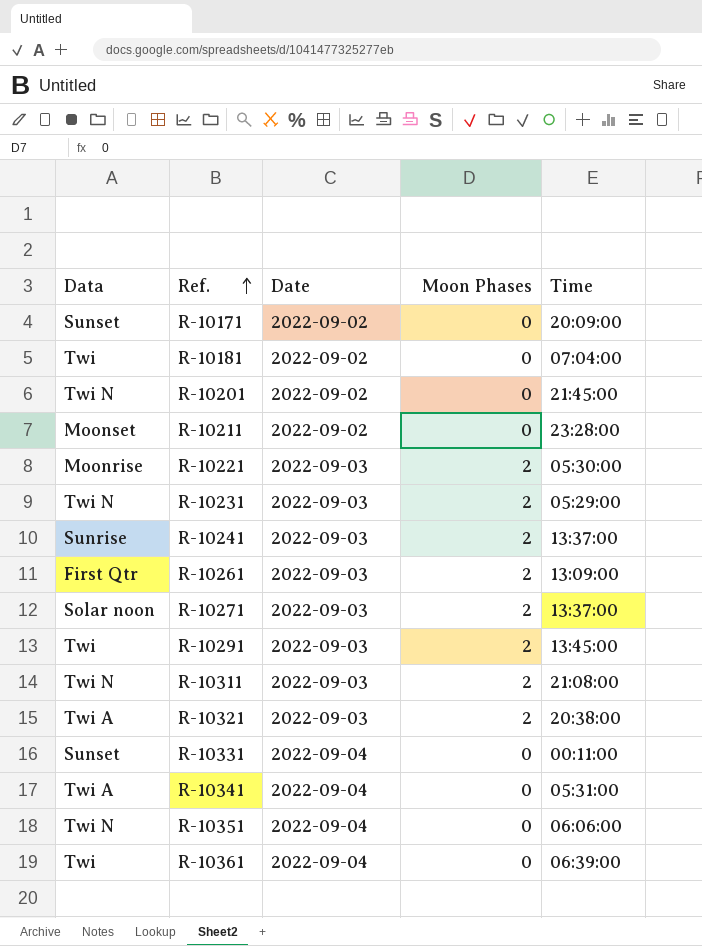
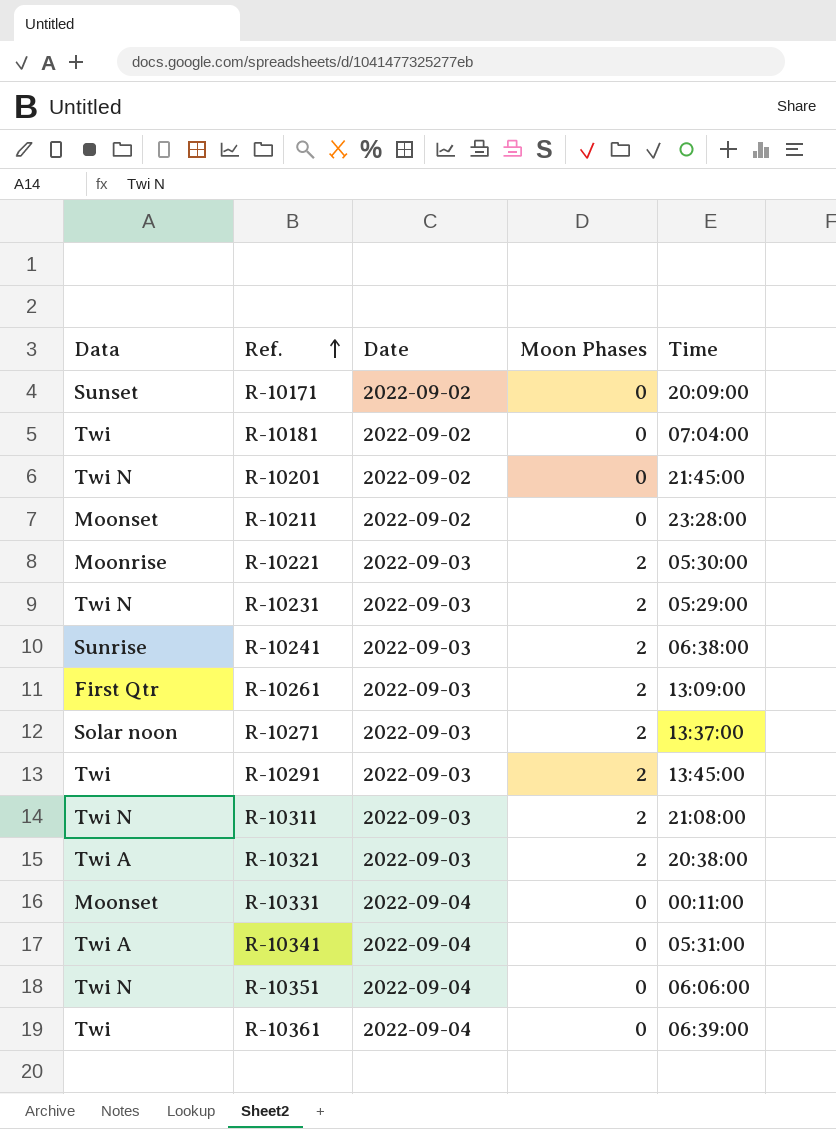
R-10241 | Time: 13:37:00 -> 06:38:00
R-10331 | Data: Sunset -> Moonset

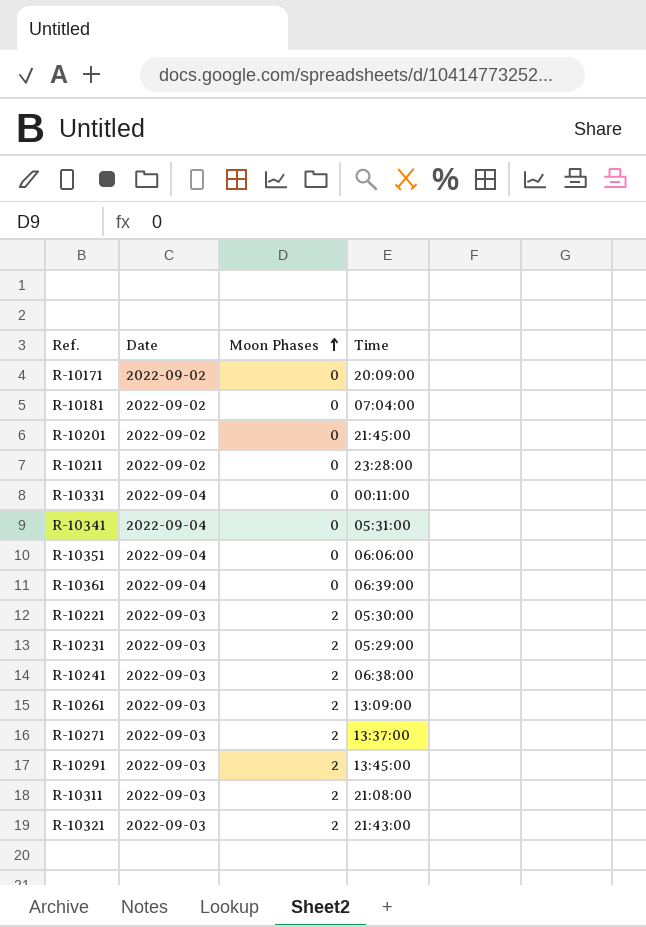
row order: Ref. ascending -> Moon Phases ascending
column Data | position: 1 -> none
R-10321 | Time: 20:38:00 -> 21:43:00

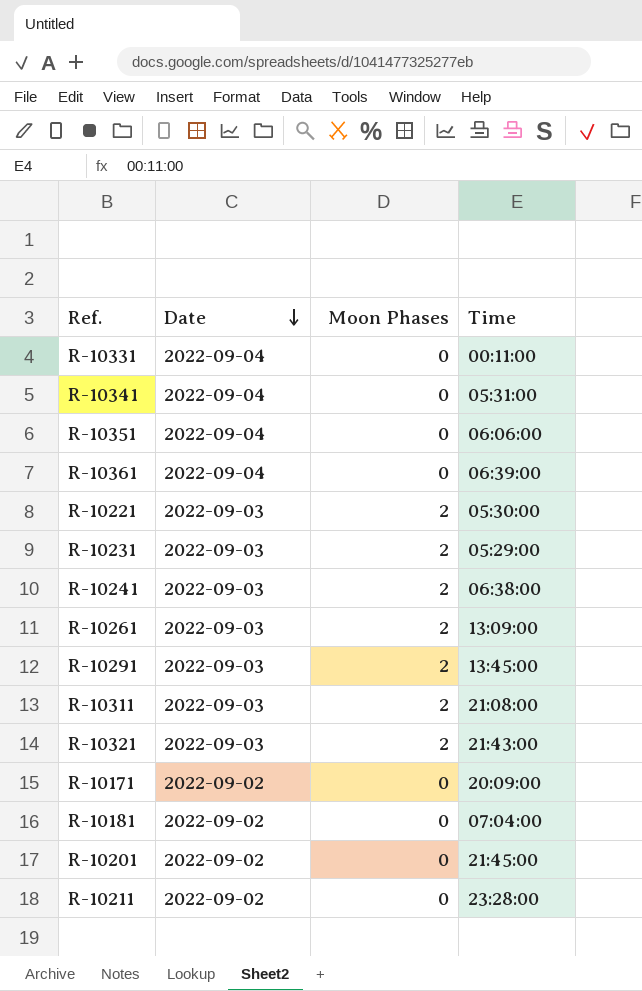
row order: Moon Phases ascending -> Date descending
row R-10271: 2022-09-03 | 2 | 13:37:00 -> none

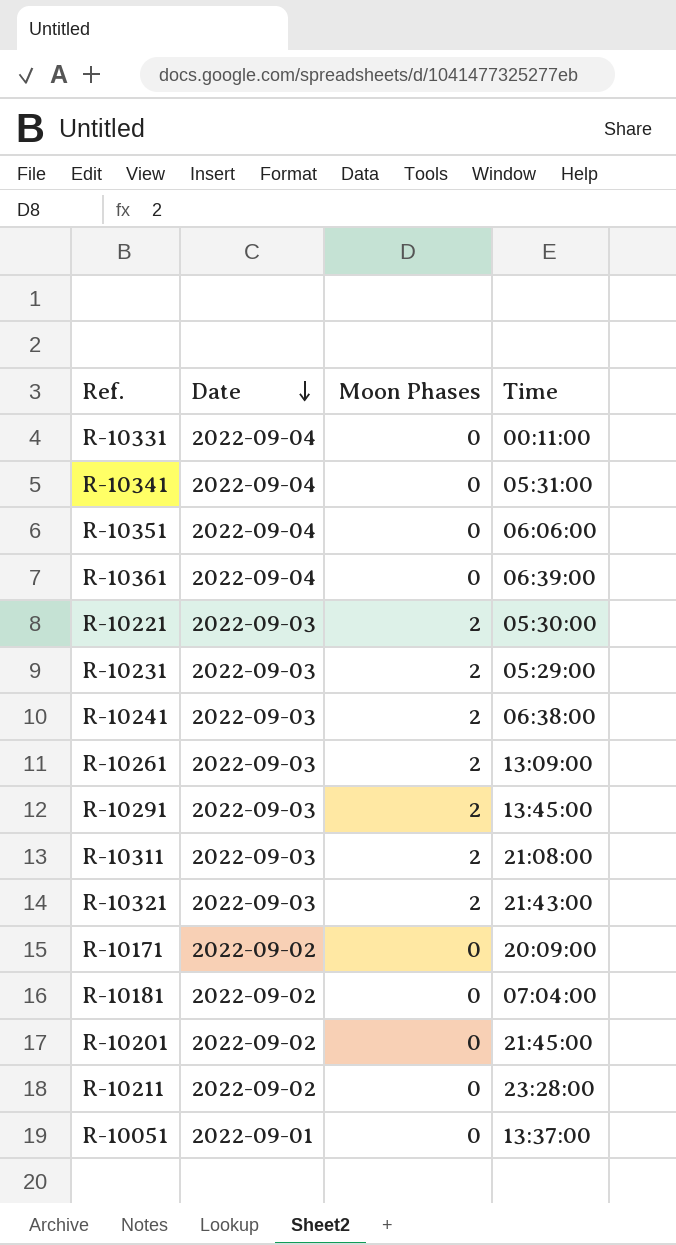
row R-10051: none -> 2022-09-01 | 0 | 13:37:00

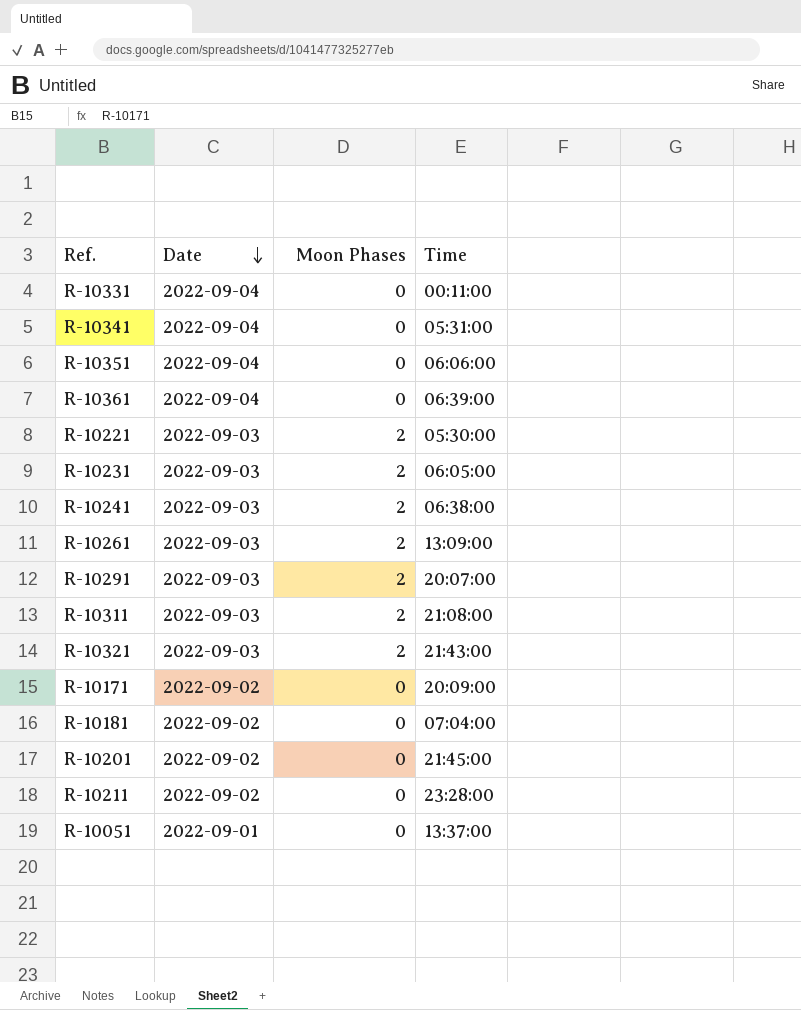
R-10231 | Time: 05:29:00 -> 06:05:00
R-10291 | Time: 13:45:00 -> 20:07:00

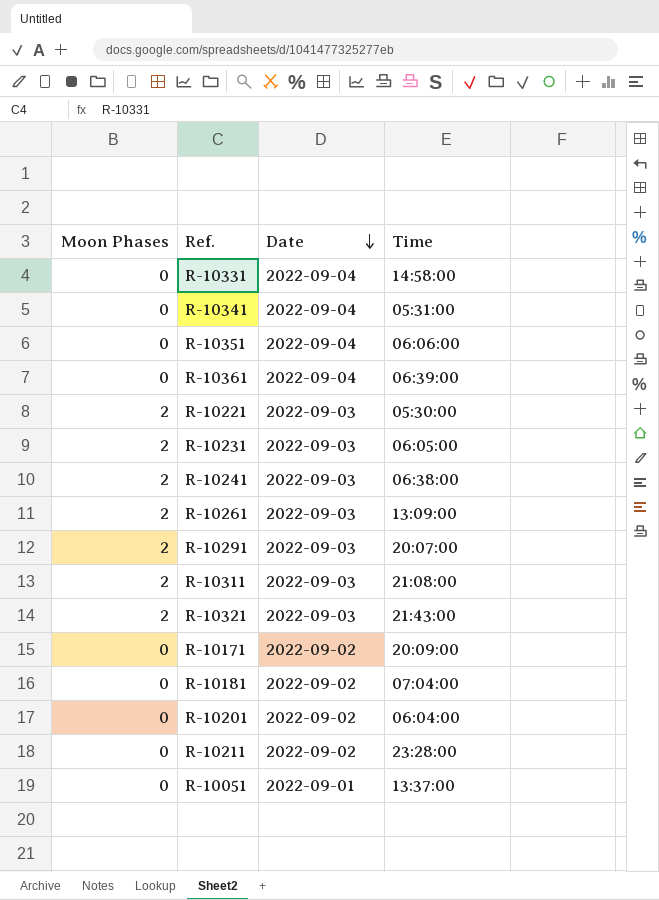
column Moon Phases | position: 3 -> 1
R-10331 | Time: 00:11:00 -> 14:58:00
R-10201 | Time: 21:45:00 -> 06:04:00

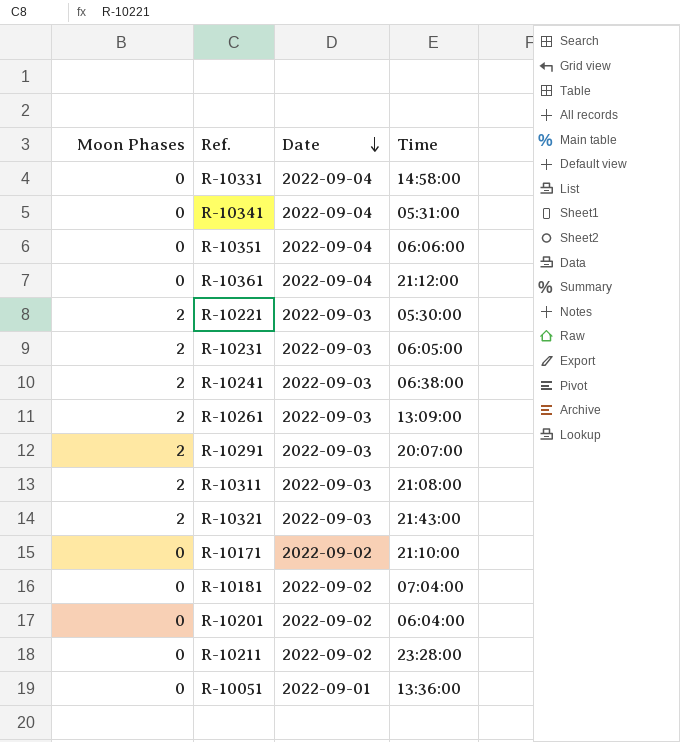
R-10361 | Time: 06:39:00 -> 21:12:00
R-10171 | Time: 20:09:00 -> 21:10:00
R-10051 | Time: 13:37:00 -> 13:36:00

